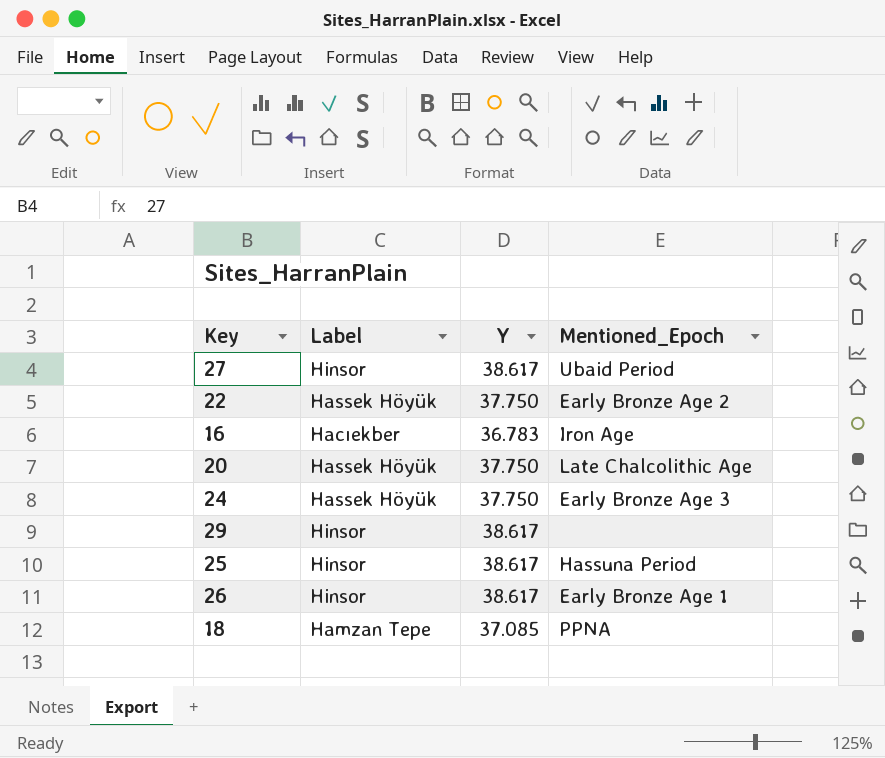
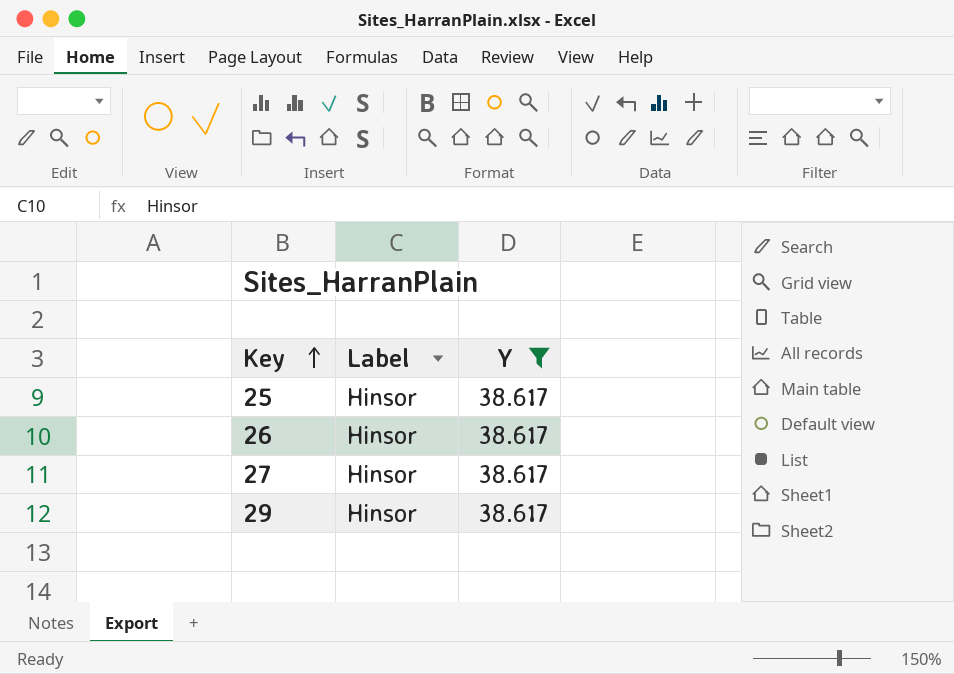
filter: none -> Y = 38.617
row order: none -> Key ascending
column Mentioned_Epoch | position: 4 -> none

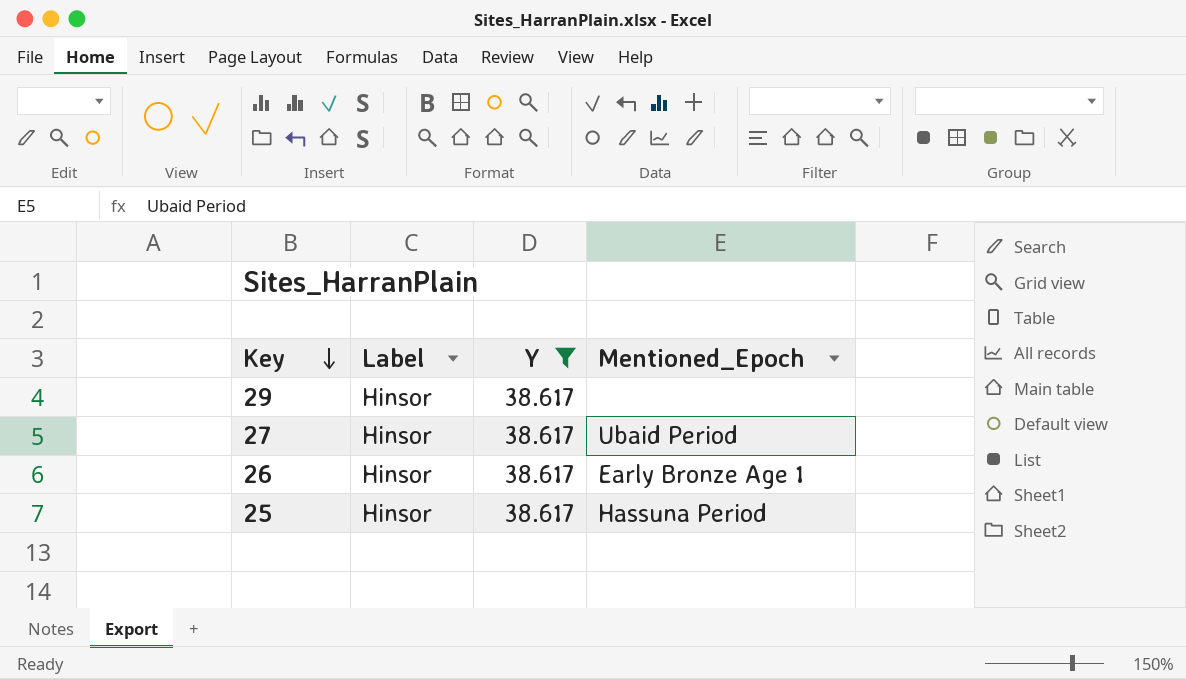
row order: Key ascending -> Key descending
column Mentioned_Epoch | position: none -> 4

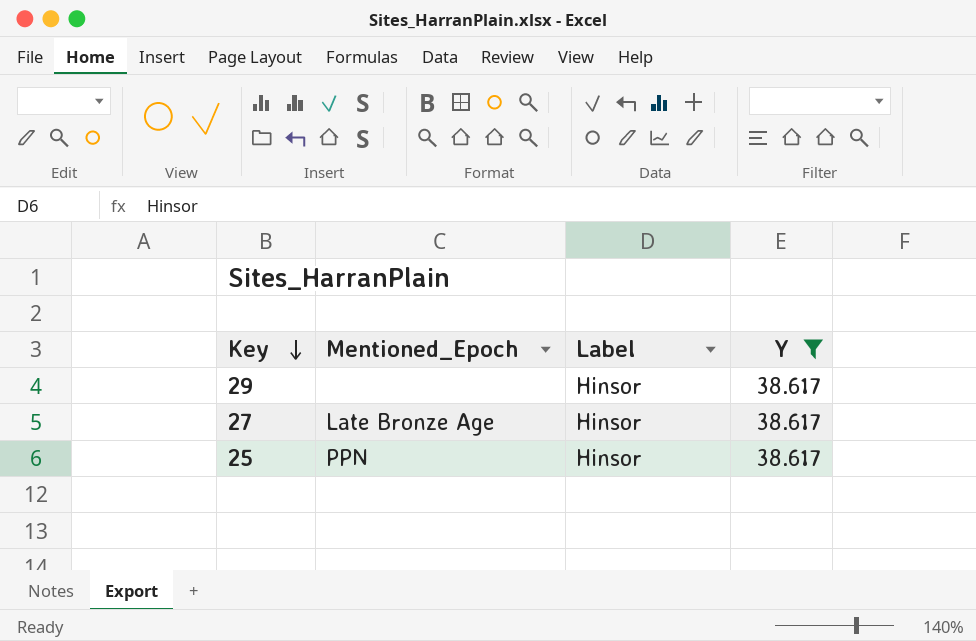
column Mentioned_Epoch | position: 4 -> 2
row 26: Hinsor | 38.617 | Early Bronze Age 1 -> none
27 | Mentioned_Epoch: Ubaid Period -> Late Bronze Age
25 | Mentioned_Epoch: Hassuna Period -> PPN

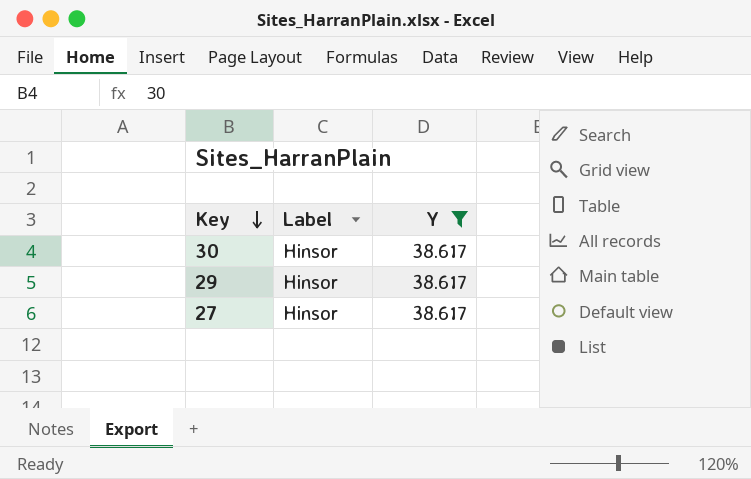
column Mentioned_Epoch | position: 2 -> none
row 25: PPN | Hinsor | 38.617 -> none
row 30: none -> Hinsor | 38.617

